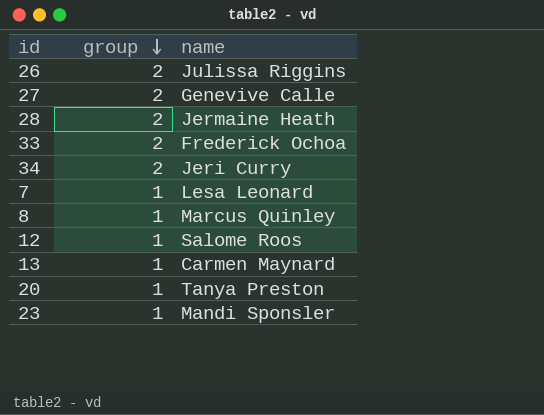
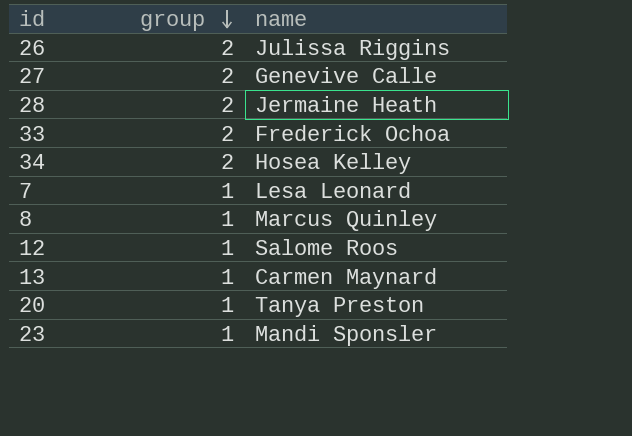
34 | name: Jeri Curry -> Hosea Kelley

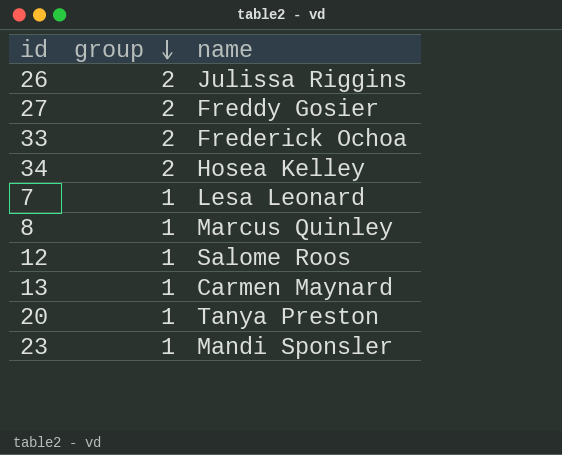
row 28: 2 | Jermaine Heath -> none
27 | name: Genevive Calle -> Freddy Gosier

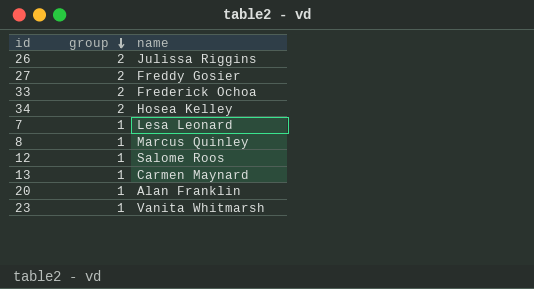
20 | name: Tanya Preston -> Alan Franklin
23 | name: Mandi Sponsler -> Vanita Whitmarsh

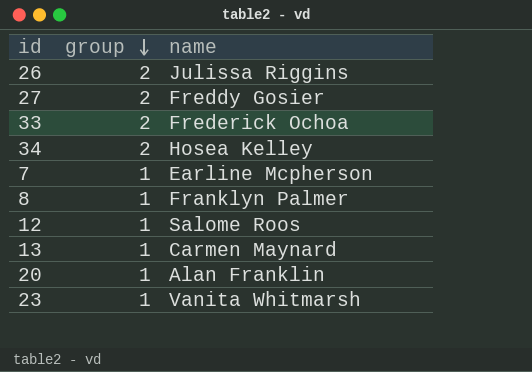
7 | name: Lesa Leonard -> Earline Mcpherson
8 | name: Marcus Quinley -> Franklyn Palmer

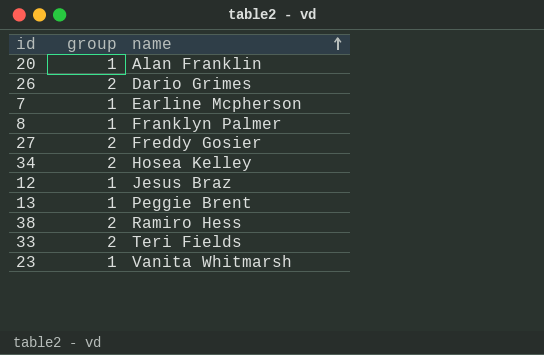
row order: group descending -> name ascending
26 | name: Julissa Riggins -> Dario Grimes
12 | name: Salome Roos -> Jesus Braz
13 | name: Carmen Maynard -> Peggie Brent
row 38: none -> 2 | Ramiro Hess
33 | name: Frederick Ochoa -> Teri Fields

